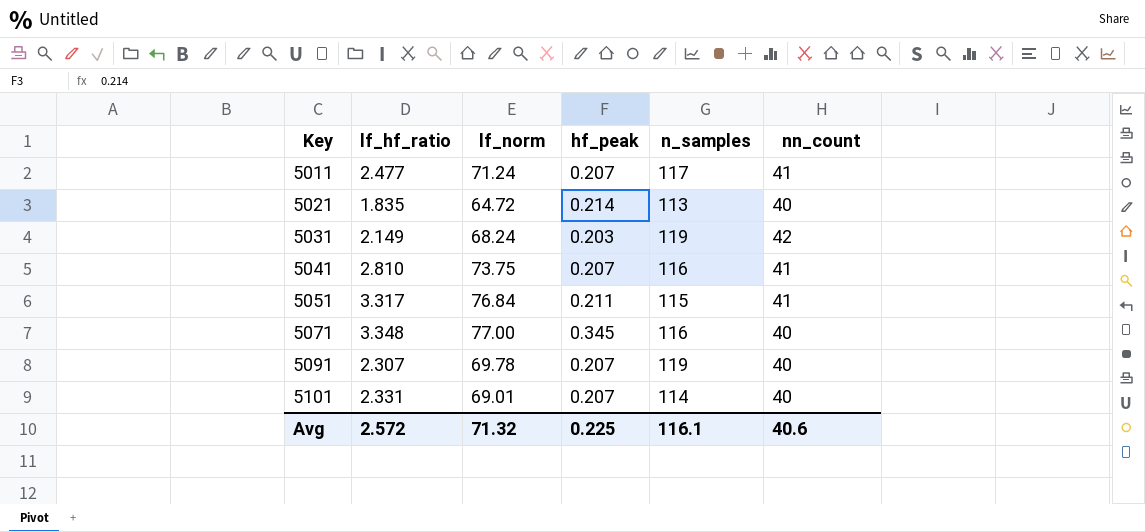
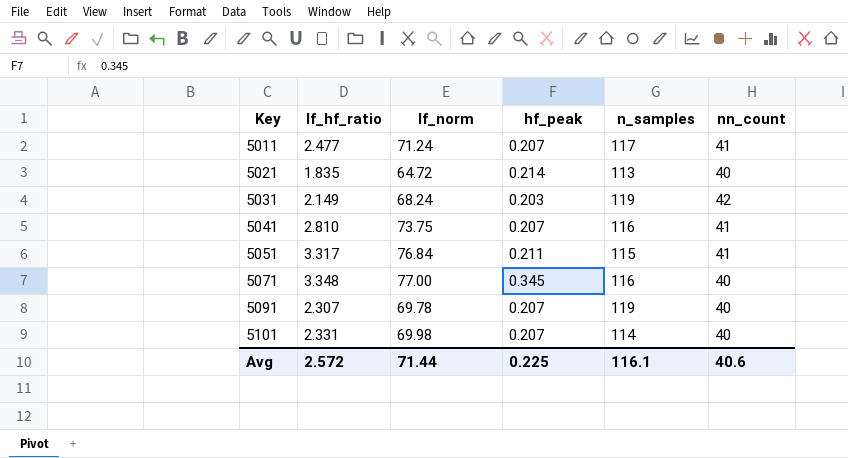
5101 | lf_norm: 69.01 -> 69.98
Avg | lf_norm: 71.32 -> 71.44

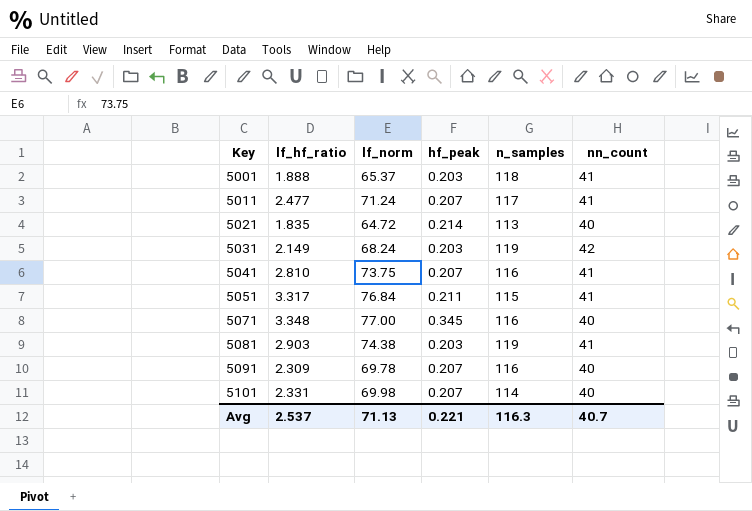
row 5001: none -> 1.888 | 65.37 | 0.203 | 118 | 41
row 5081: none -> 2.903 | 74.38 | 0.203 | 119 | 41
5091 | lf_hf_ratio: 2.307 -> 2.309
5091 | n_samples: 119 -> 116
Avg | lf_hf_ratio: 2.572 -> 2.537
Avg | lf_norm: 71.44 -> 71.13
Avg | hf_peak: 0.225 -> 0.221
Avg | n_samples: 116.1 -> 116.3
Avg | nn_count: 40.6 -> 40.7

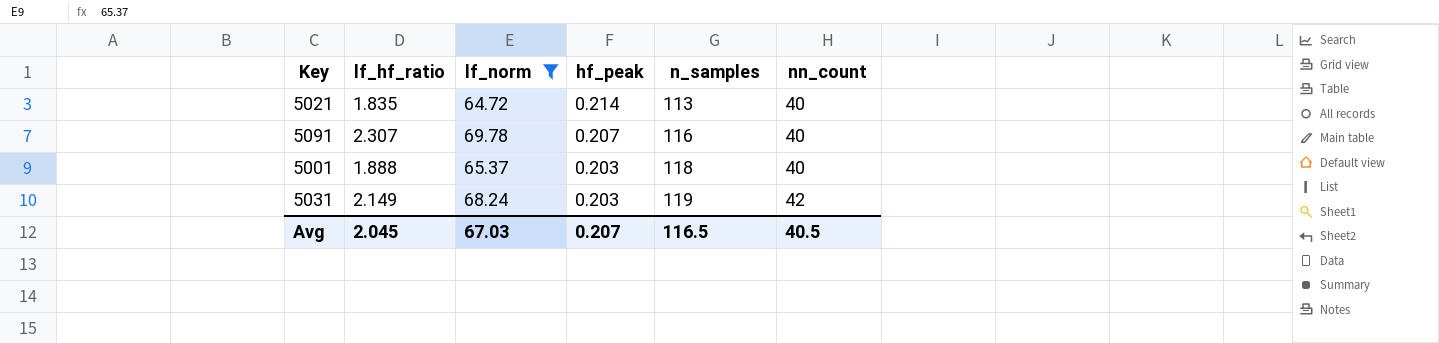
filter: none -> lf_norm <= 69.78
row order: Key ascending -> hf_peak descending
5091 | lf_hf_ratio: 2.309 -> 2.307
5001 | nn_count: 41 -> 40
Avg | lf_hf_ratio: 2.537 -> 2.045
Avg | lf_norm: 71.13 -> 67.03
Avg | hf_peak: 0.221 -> 0.207
Avg | n_samples: 116.3 -> 116.5
Avg | nn_count: 40.7 -> 40.5

